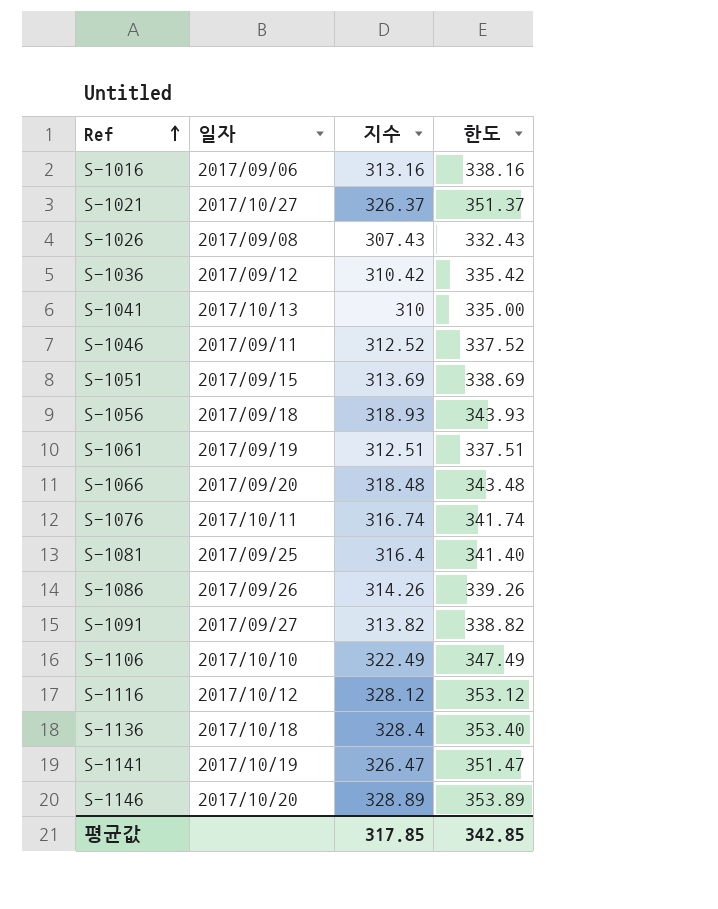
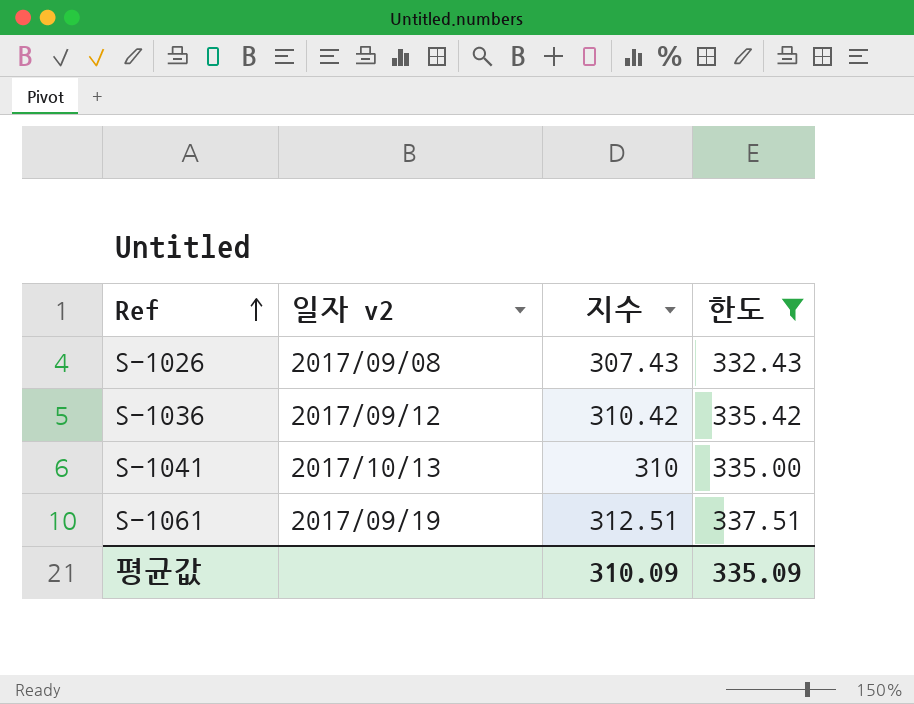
filter: none -> 한도 <= 337.51
column name: 일자 -> 일자 v2
평균값 | 지수: 317.85 -> 310.09
평균값 | 한도: 342.85 -> 335.09

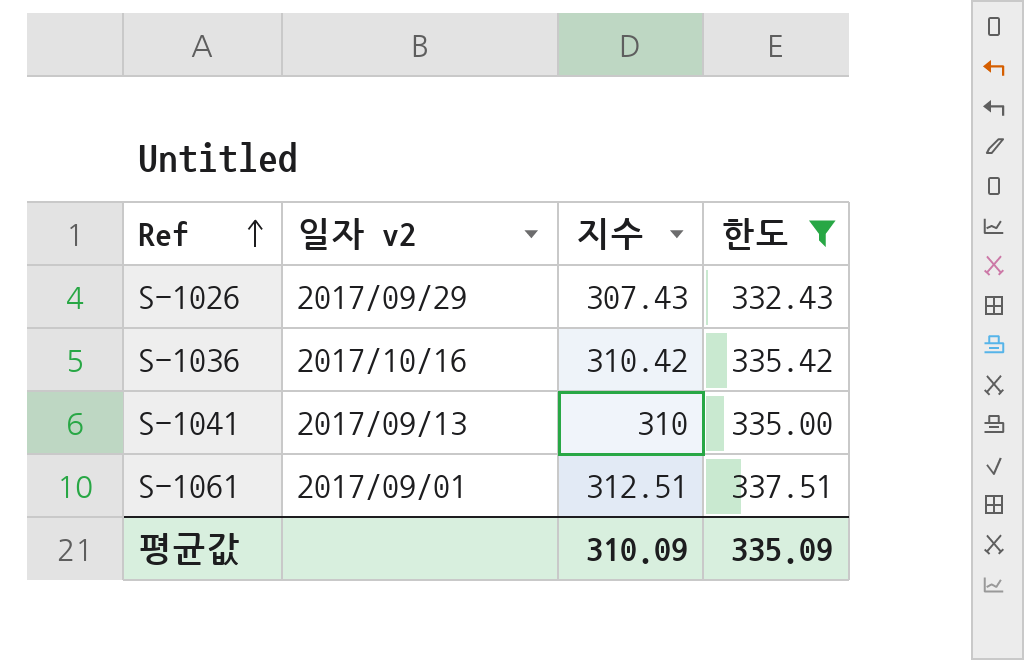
S-1026 | 일자 v2: 2017/09/08 -> 2017/09/29
S-1036 | 일자 v2: 2017/09/12 -> 2017/10/16
S-1041 | 일자 v2: 2017/10/13 -> 2017/09/13
S-1061 | 일자 v2: 2017/09/19 -> 2017/09/01

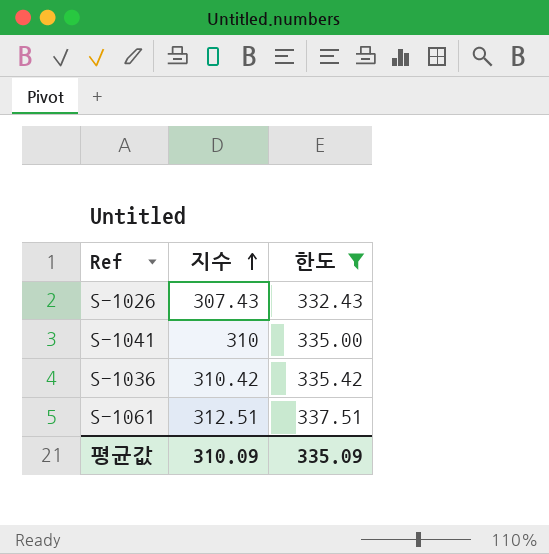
row order: Ref ascending -> 지수 ascending
column 일자 v2 | position: 2 -> none

